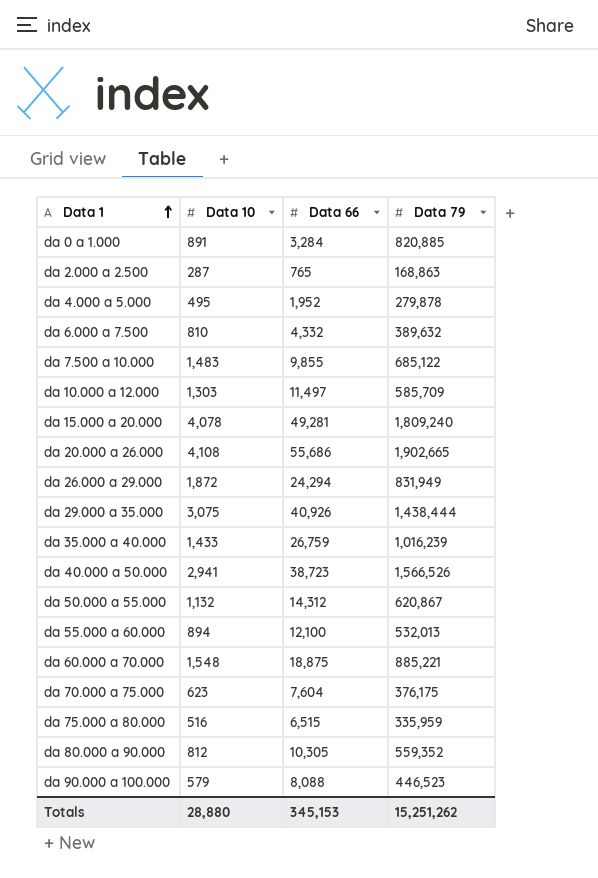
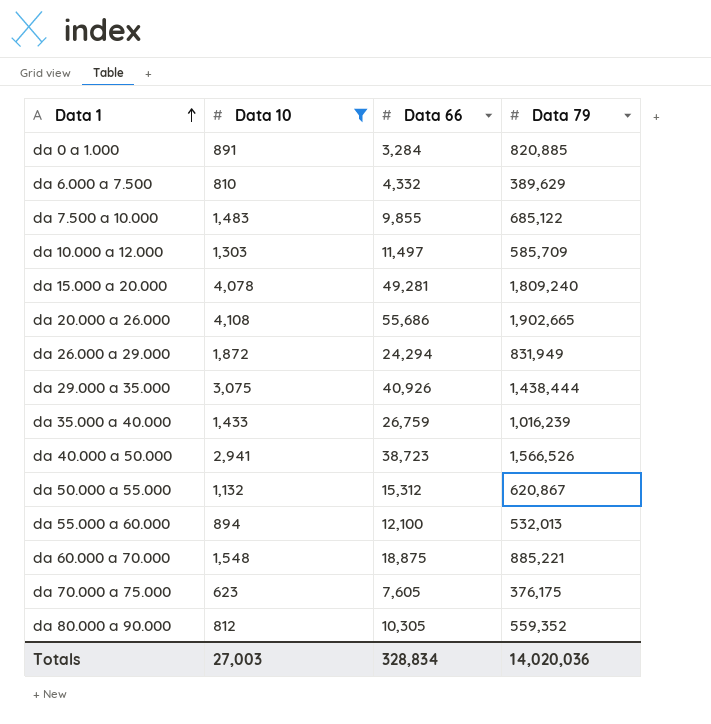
filter: none -> Data 10 >= 623
da 6.000 a 7.500 | Data 79: 389,632 -> 389,629
da 50.000 a 55.000 | Data 66: 14,312 -> 15,312
da 70.000 a 75.000 | Data 66: 7,604 -> 7,605
Totals | Data 10: 28,880 -> 27,003
Totals | Data 66: 345,153 -> 328,834
Totals | Data 79: 15,251,262 -> 14,020,036

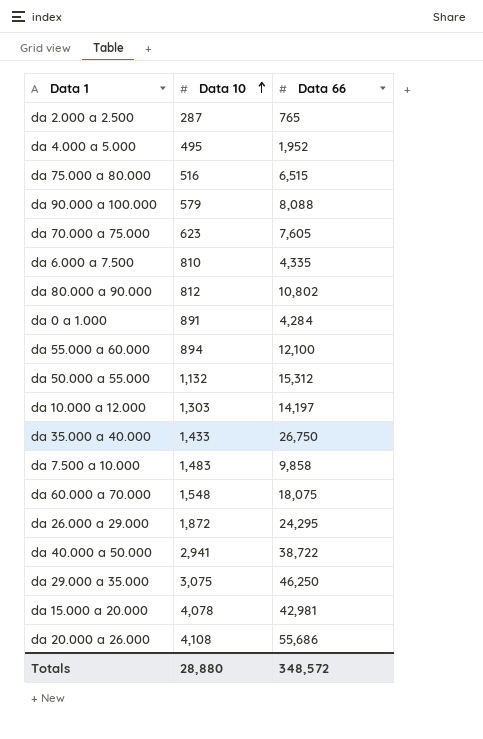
filter: Data 10 >= 623 -> none
row order: Data 1 ascending -> Data 10 ascending
column Data 79 | position: 4 -> none
da 6.000 a 7.500 | Data 66: 4,332 -> 4,335
da 80.000 a 90.000 | Data 66: 10,305 -> 10,802
da 0 a 1.000 | Data 66: 3,284 -> 4,284
da 10.000 a 12.000 | Data 66: 11,497 -> 14,197
da 35.000 a 40.000 | Data 66: 26,759 -> 26,750
da 7.500 a 10.000 | Data 66: 9,855 -> 9,858
da 60.000 a 70.000 | Data 66: 18,875 -> 18,075
da 26.000 a 29.000 | Data 66: 24,294 -> 24,295
da 40.000 a 50.000 | Data 66: 38,723 -> 38,722
da 29.000 a 35.000 | Data 66: 40,926 -> 46,250
da 15.000 a 20.000 | Data 66: 49,281 -> 42,981
Totals | Data 10: 27,003 -> 28,880
Totals | Data 66: 328,834 -> 348,572

